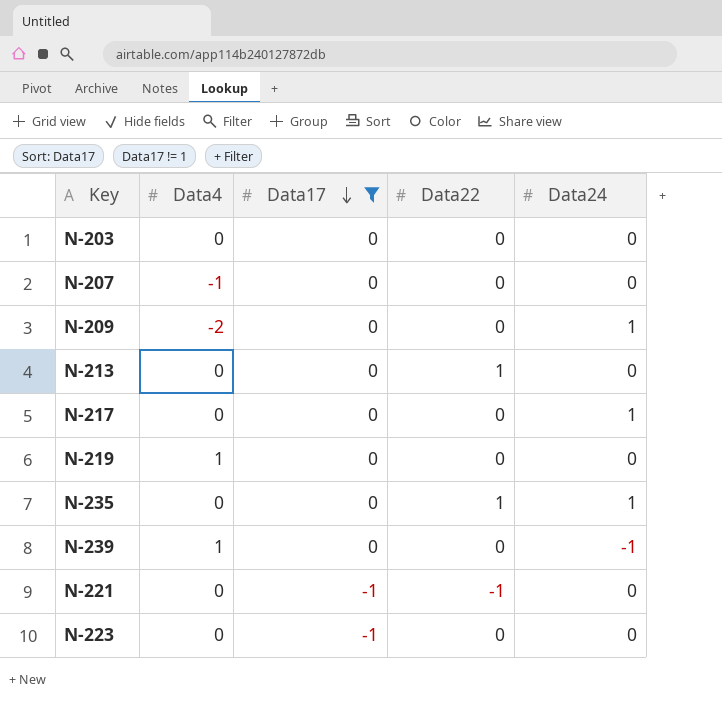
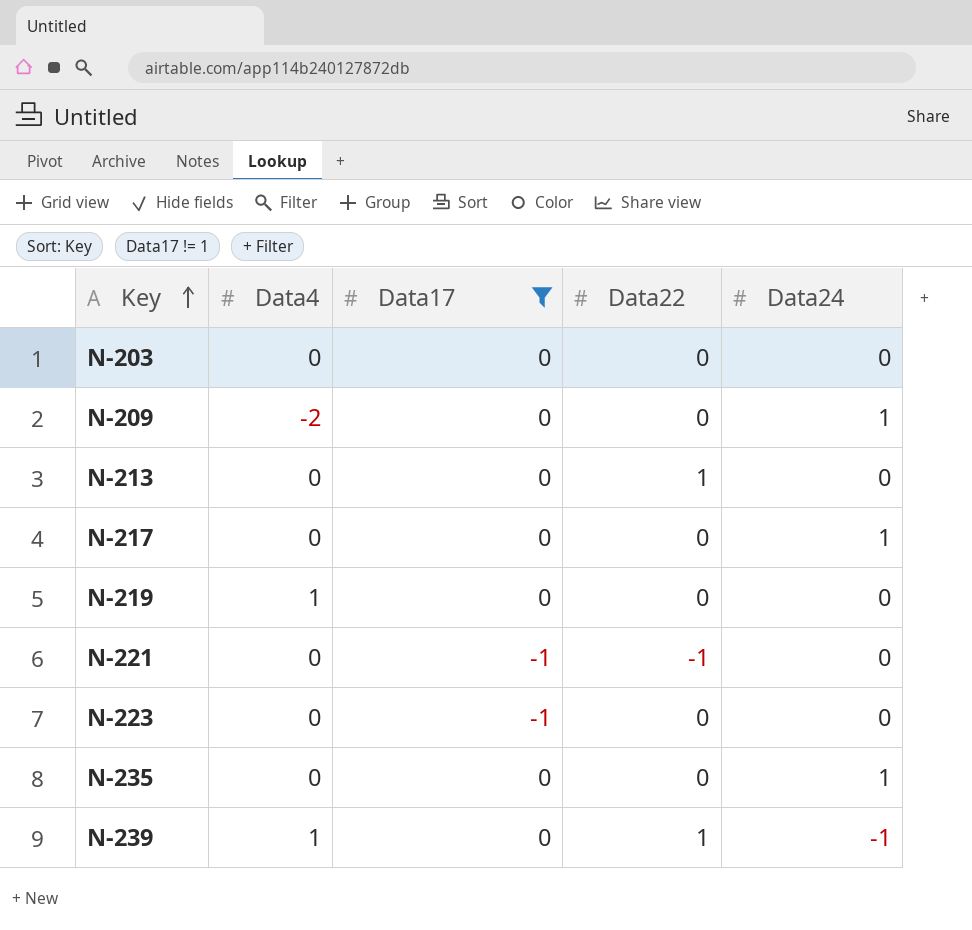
row order: Data17 descending -> Key ascending
row N-207: -1 | 0 | 0 | 0 -> none
N-235 | Data22: 1 -> 0
N-239 | Data22: 0 -> 1

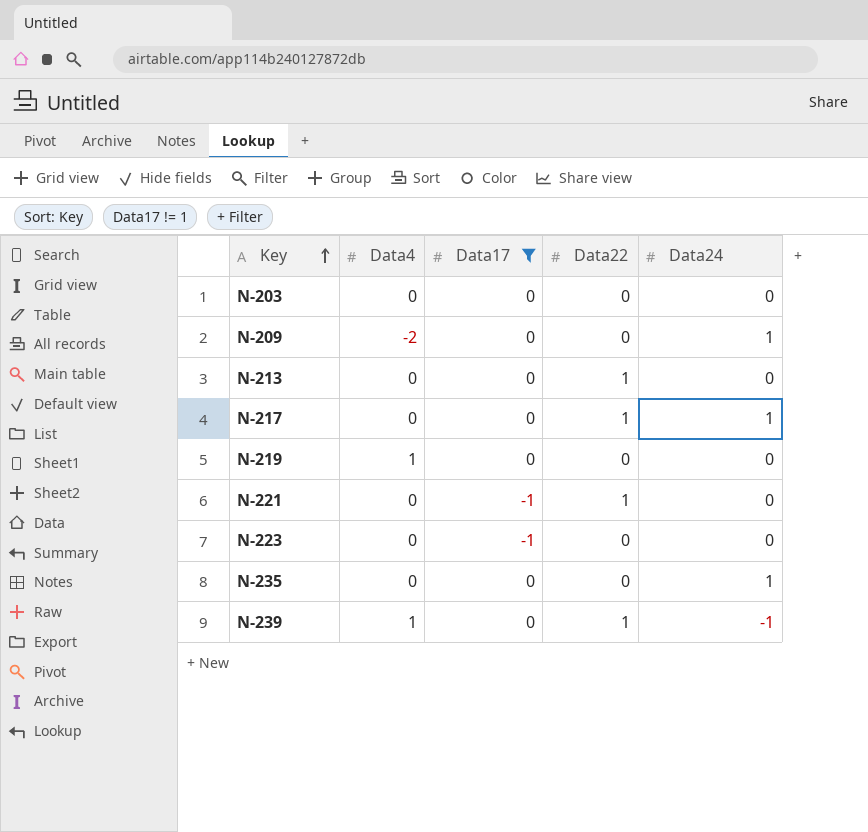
N-217 | Data22: 0 -> 1
N-221 | Data22: -1 -> 1

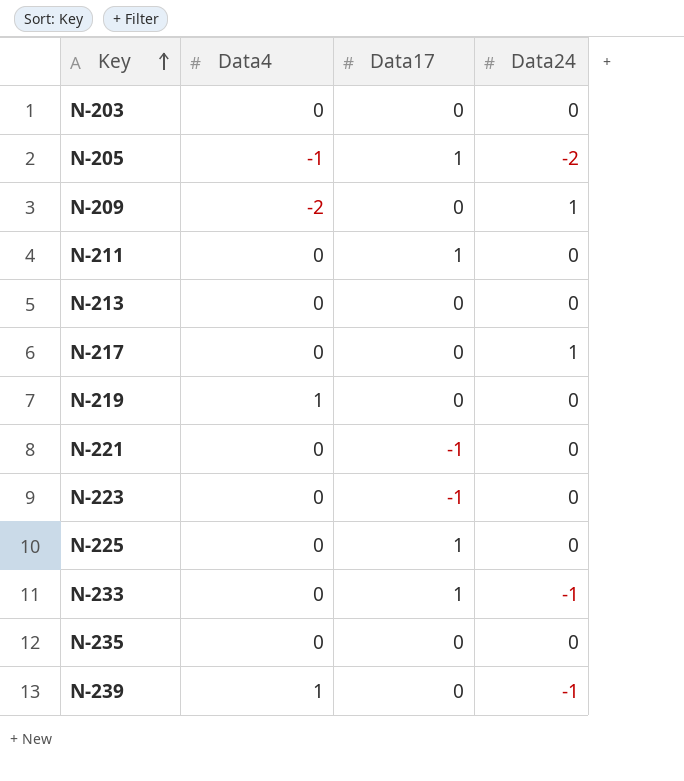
filter: Data17 != 1 -> none
column Data22 | position: 4 -> none
N-235 | Data24: 1 -> 0

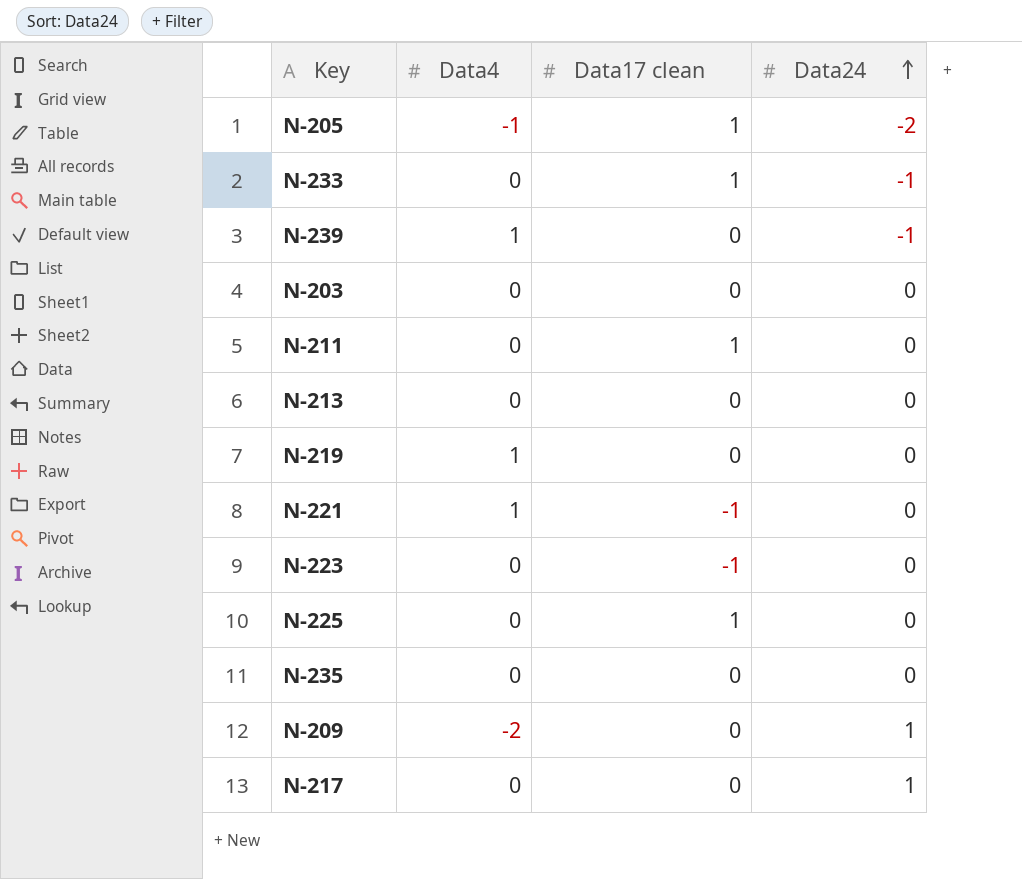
row order: Key ascending -> Data24 ascending
column name: Data17 -> Data17 clean
N-221 | Data4: 0 -> 1

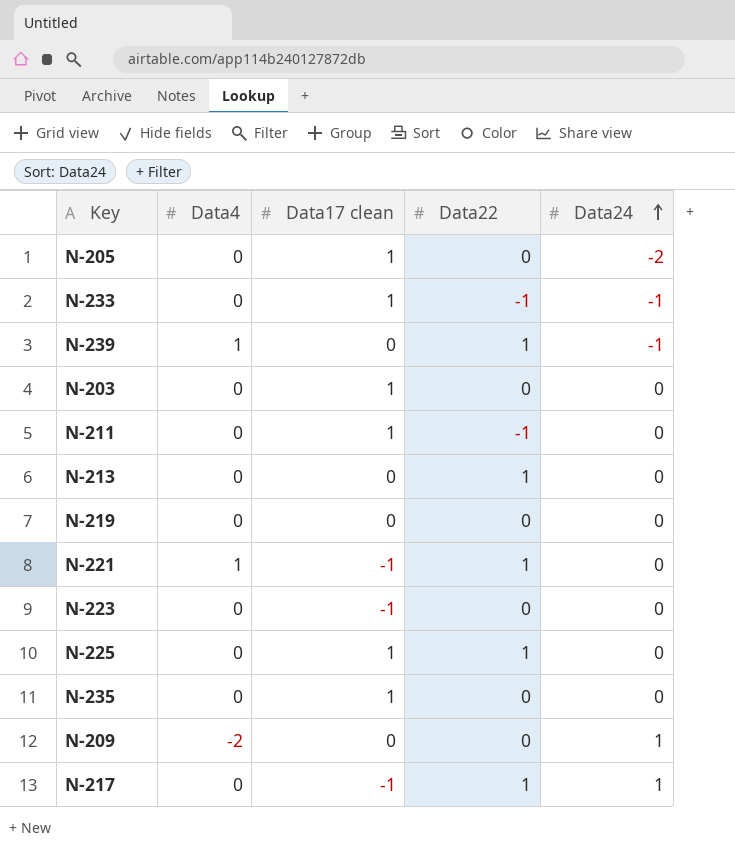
column Data22 | position: none -> 4
N-205 | Data4: -1 -> 0
N-203 | Data17 clean: 0 -> 1
N-219 | Data4: 1 -> 0
N-235 | Data17 clean: 0 -> 1
N-217 | Data17 clean: 0 -> -1

